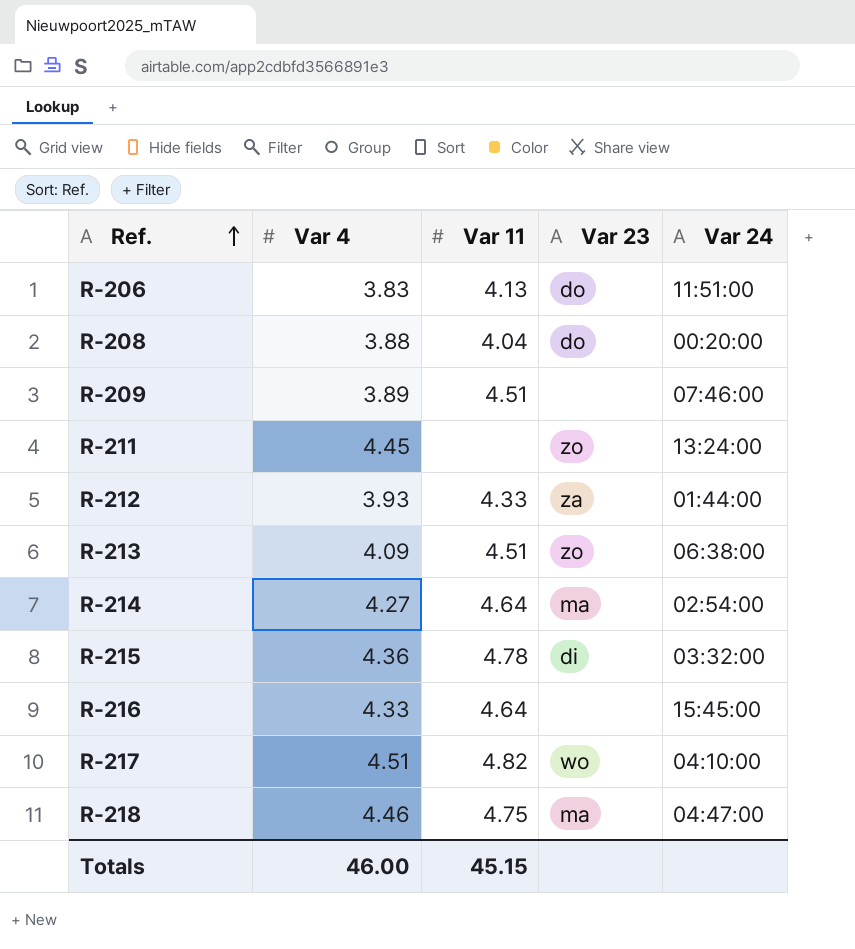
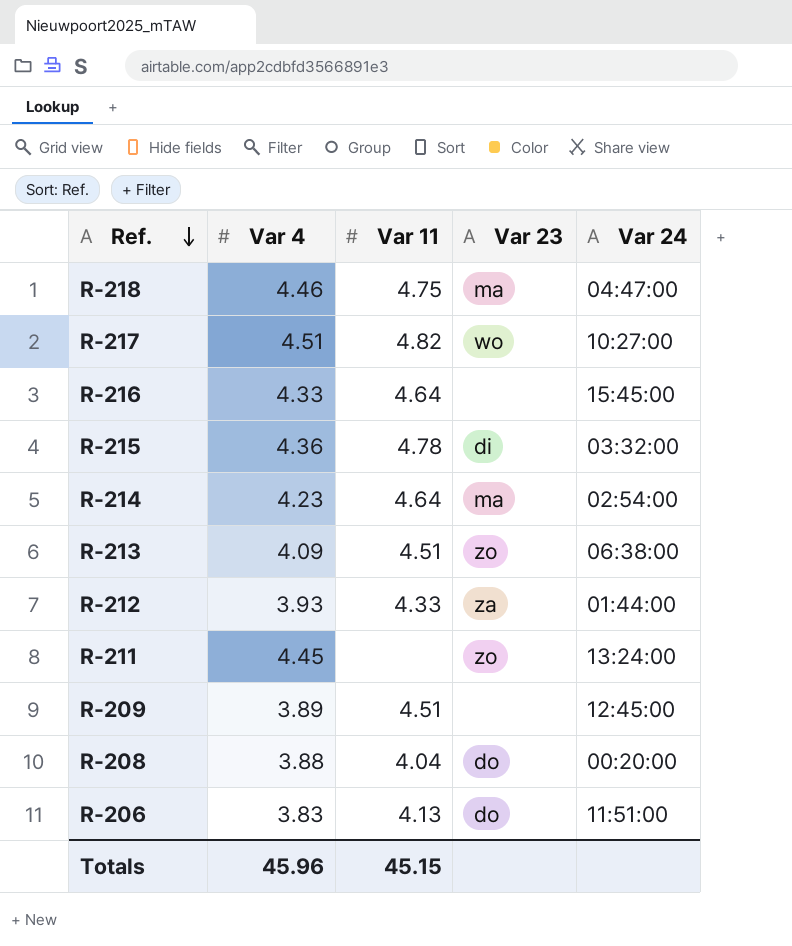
row order: Ref. ascending -> Ref. descending
R-217 | Var 24: 04:10:00 -> 10:27:00
R-214 | Var 4: 4.27 -> 4.23
R-209 | Var 24: 07:46:00 -> 12:45:00
Totals | Var 4: 46.00 -> 45.96

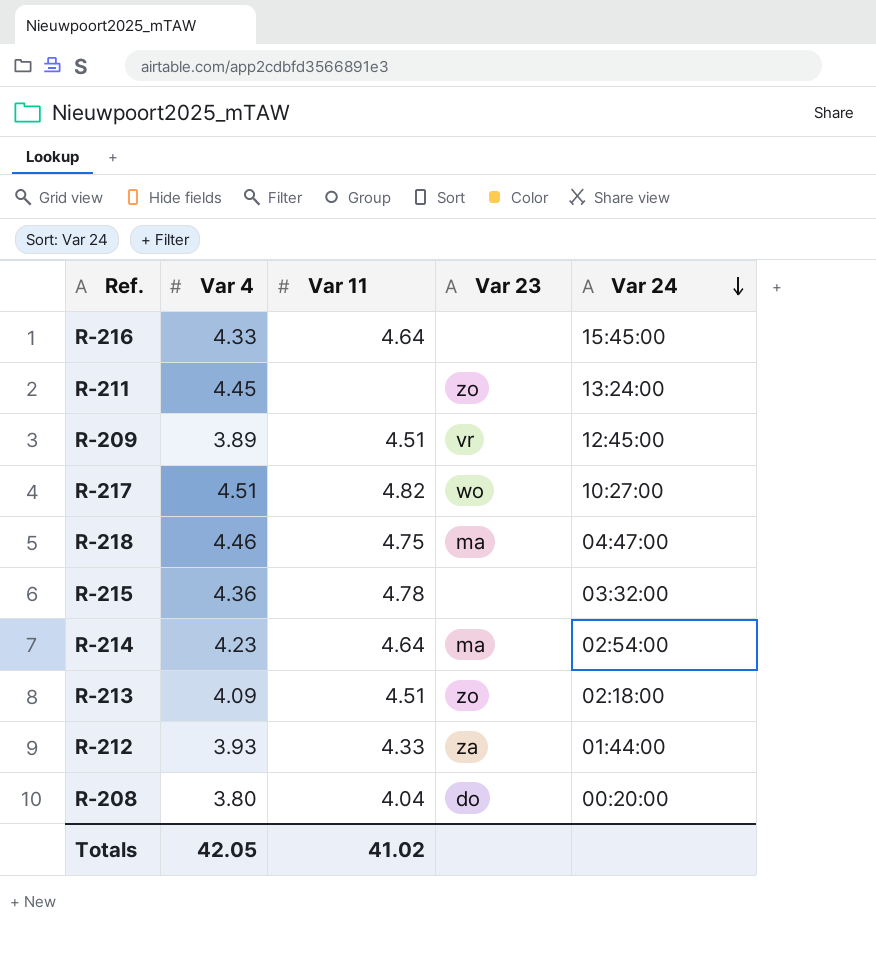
row order: Ref. descending -> Var 24 descending
row R-206: 3.83 | 4.13 | do | 11:51:00 -> none
R-209 | Var 23: none -> vr
R-215 | Var 23: di -> none
R-213 | Var 24: 06:38:00 -> 02:18:00
R-208 | Var 4: 3.88 -> 3.80
Totals | Var 4: 45.96 -> 42.05
Totals | Var 11: 45.15 -> 41.02

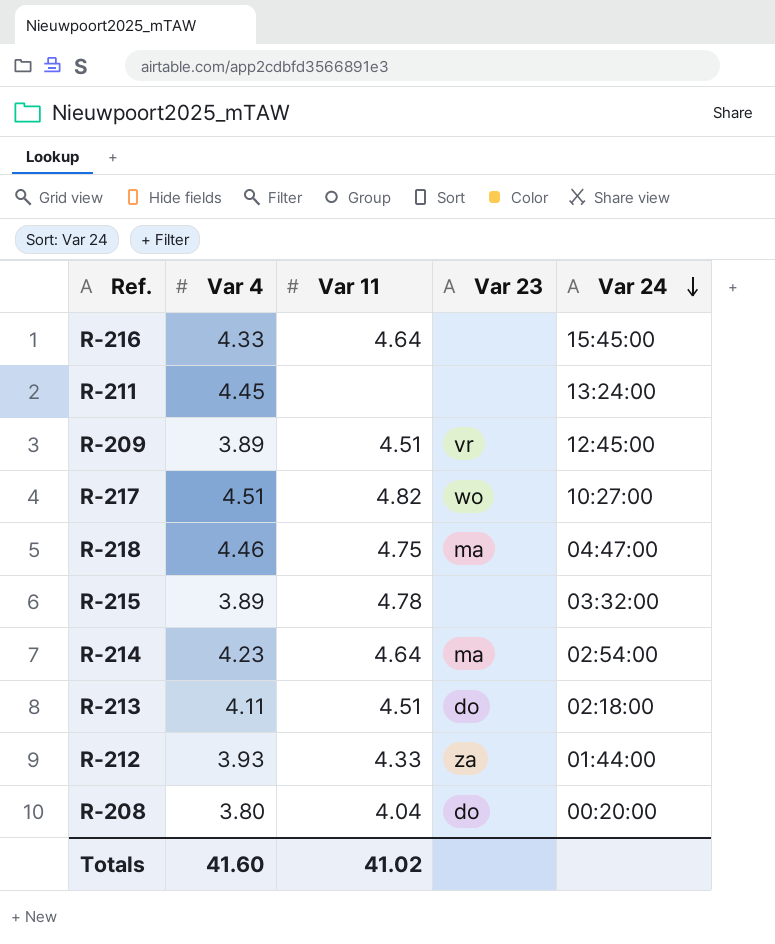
R-211 | Var 23: zo -> none
R-215 | Var 4: 4.36 -> 3.89
R-213 | Var 4: 4.09 -> 4.11
R-213 | Var 23: zo -> do
Totals | Var 4: 42.05 -> 41.60

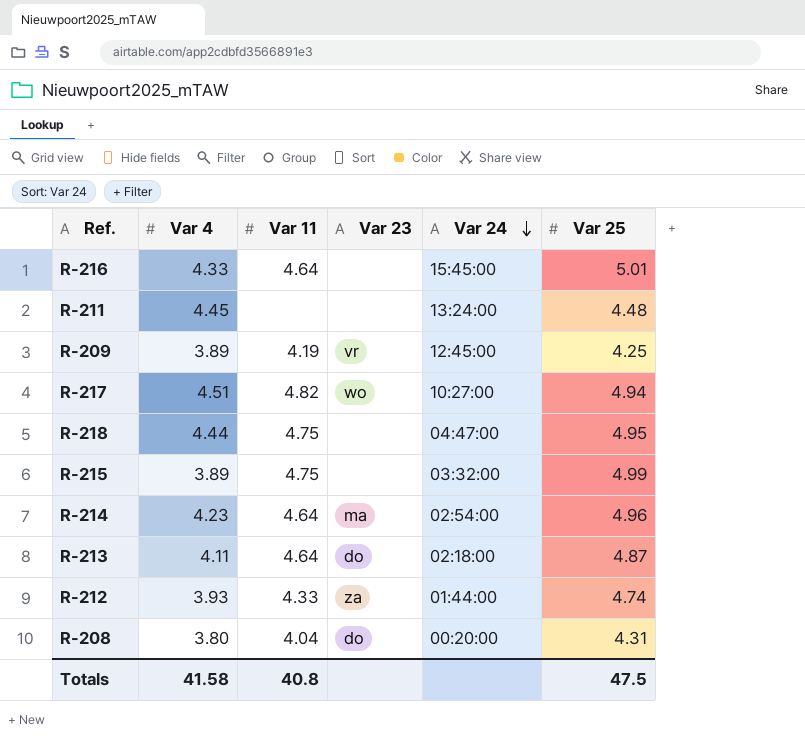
column Var 25 | position: none -> 6
R-209 | Var 11: 4.51 -> 4.19
R-218 | Var 4: 4.46 -> 4.44
R-218 | Var 23: ma -> none
R-215 | Var 11: 4.78 -> 4.75
R-213 | Var 11: 4.51 -> 4.64
Totals | Var 4: 41.60 -> 41.58
Totals | Var 11: 41.02 -> 40.8

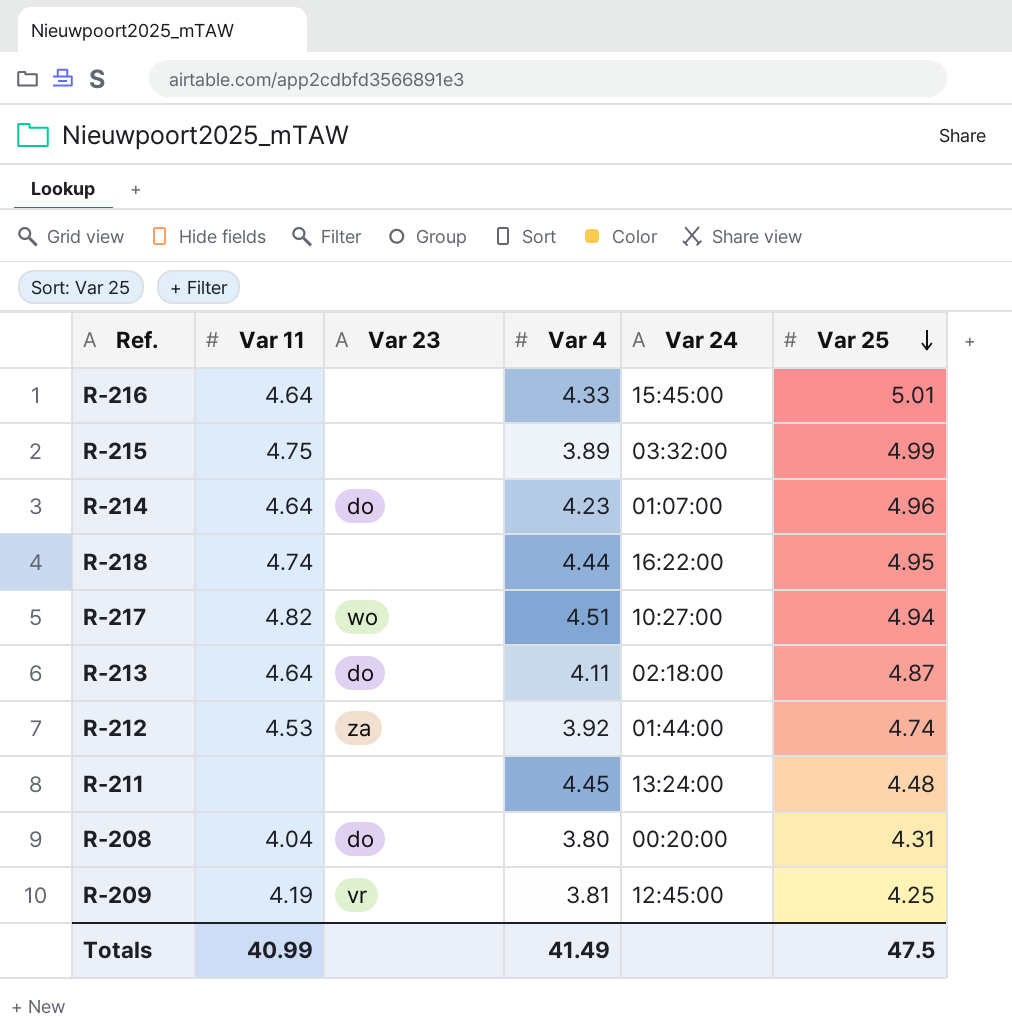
row order: Var 24 descending -> Var 25 descending
column Var 4 | position: 2 -> 4
R-214 | Var 23: ma -> do
R-214 | Var 24: 02:54:00 -> 01:07:00
R-218 | Var 11: 4.75 -> 4.74
R-218 | Var 24: 04:47:00 -> 16:22:00
R-212 | Var 11: 4.33 -> 4.53
R-212 | Var 4: 3.93 -> 3.92
R-209 | Var 4: 3.89 -> 3.81
Totals | Var 11: 40.8 -> 40.99
Totals | Var 4: 41.58 -> 41.49

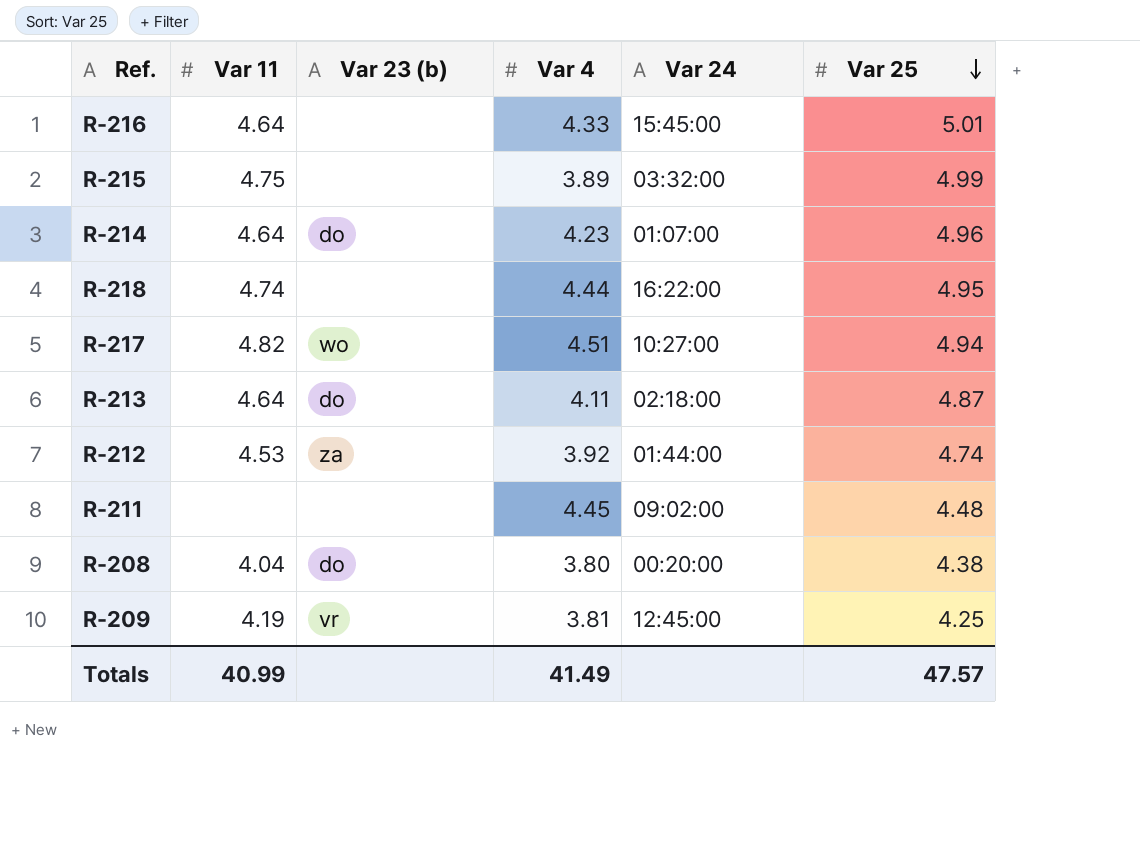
column name: Var 23 -> Var 23 (b)
R-211 | Var 24: 13:24:00 -> 09:02:00
R-208 | Var 25: 4.31 -> 4.38
Totals | Var 25: 47.5 -> 47.57

